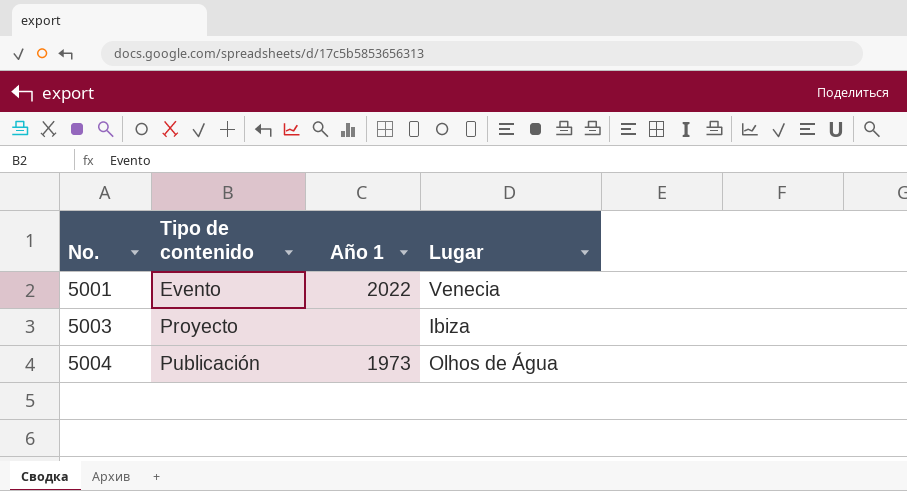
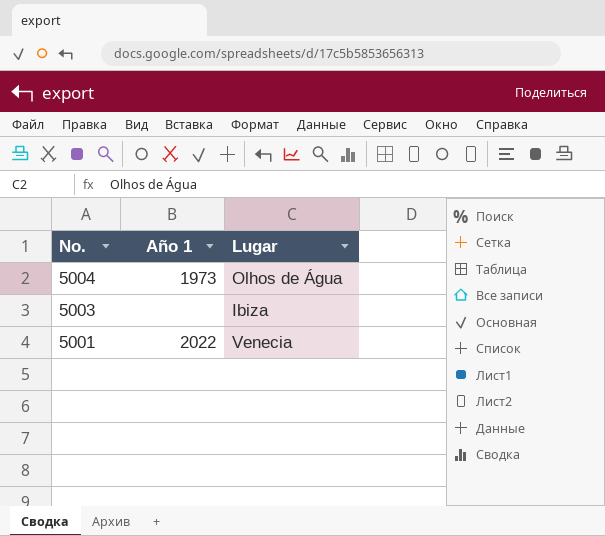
row order: No. ascending -> No. descending
column Tipo de contenido | position: 2 -> none

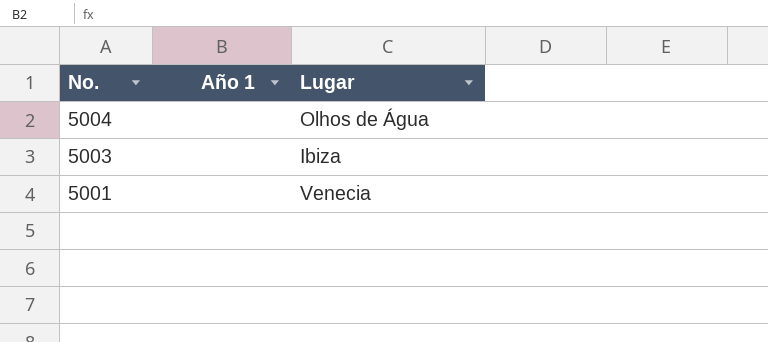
5004 | Año 1: 1973 -> none
5001 | Año 1: 2022 -> none

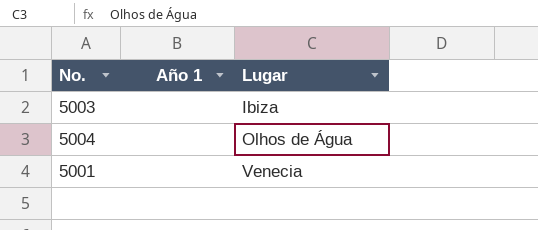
row order: No. descending -> Lugar ascending

